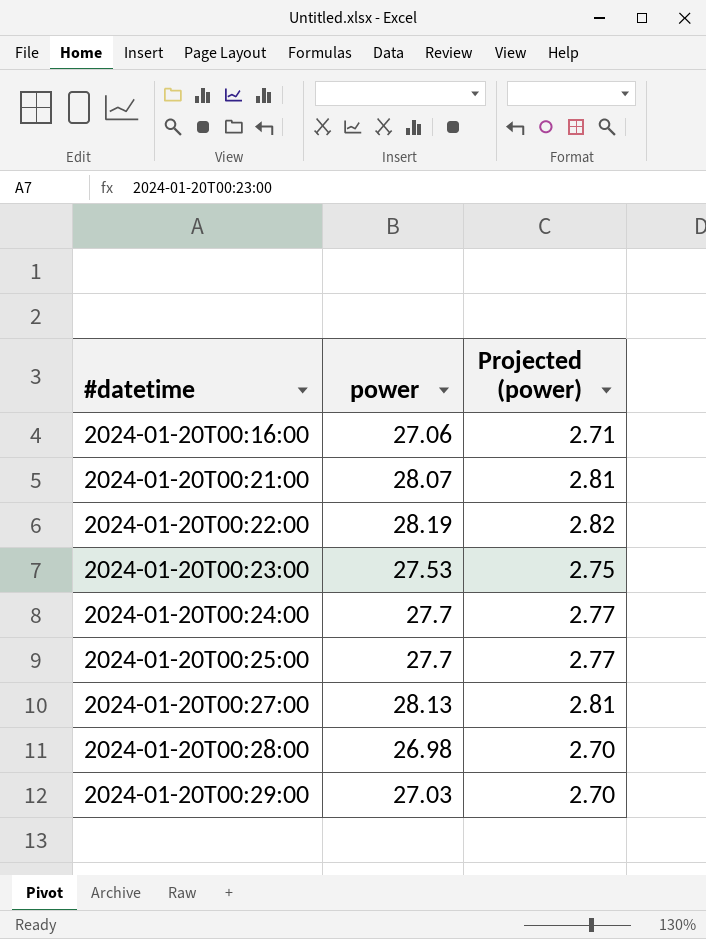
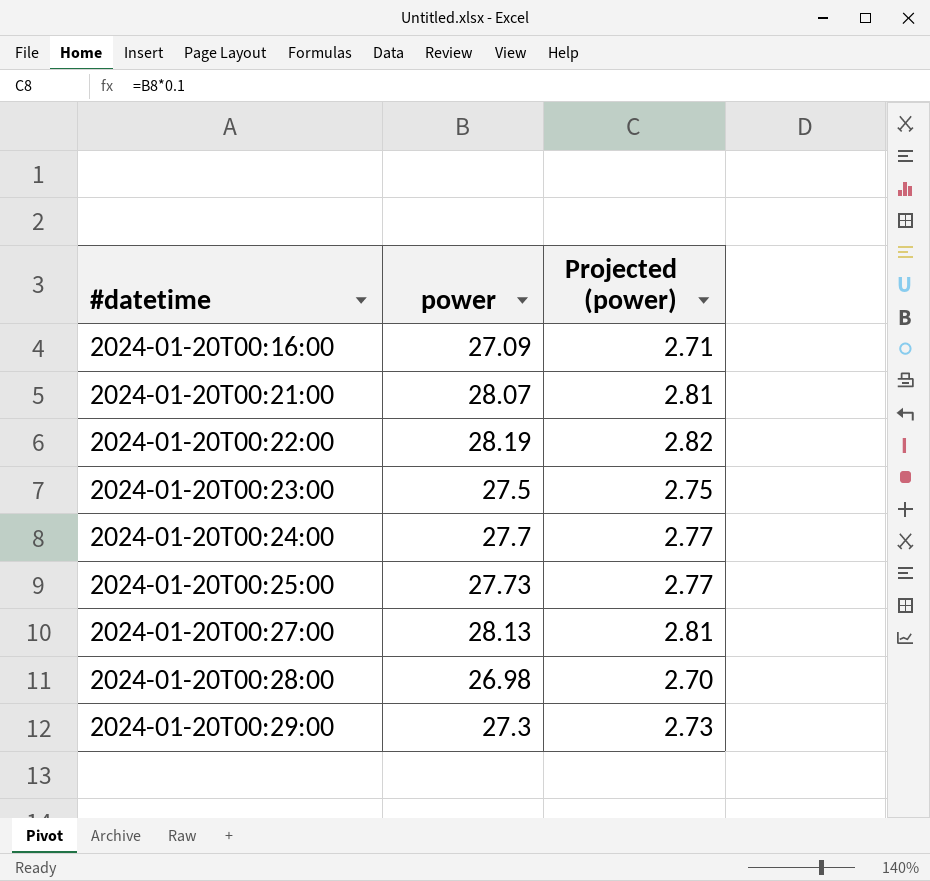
2024-01-20T00:16:00 | power: 27.06 -> 27.09
2024-01-20T00:23:00 | power: 27.53 -> 27.5
2024-01-20T00:25:00 | power: 27.7 -> 27.73
2024-01-20T00:29:00 | power: 27.03 -> 27.3
2024-01-20T00:29:00 | Projected (power): 2.70 -> 2.73

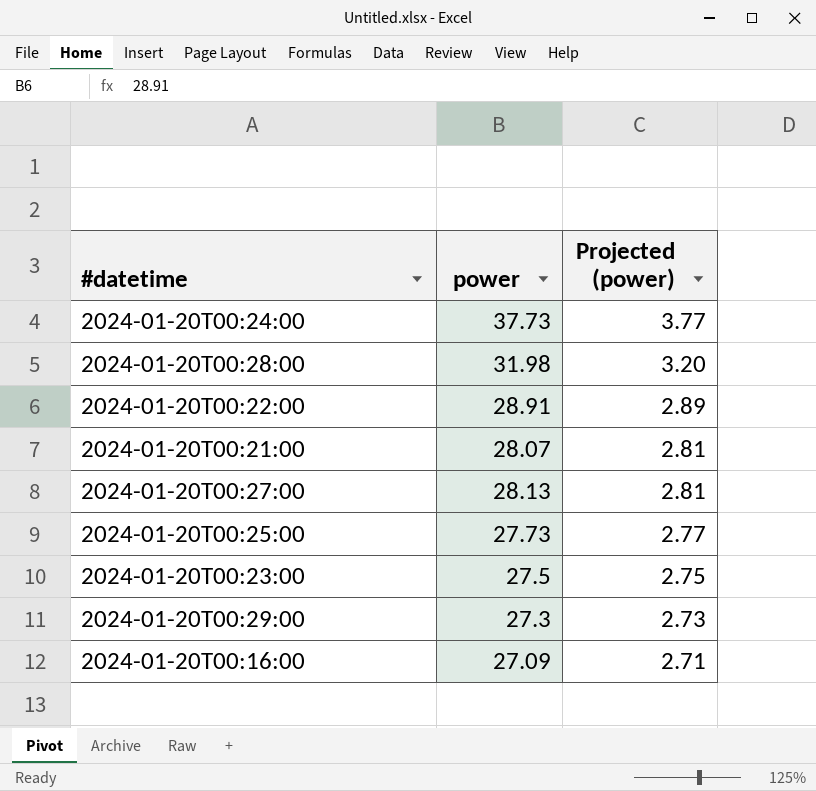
row order: #datetime ascending -> Projected (power) descending
2024-01-20T00:24:00 | power: 27.7 -> 37.73
2024-01-20T00:24:00 | Projected (power): 2.77 -> 3.77
2024-01-20T00:28:00 | power: 26.98 -> 31.98
2024-01-20T00:28:00 | Projected (power): 2.70 -> 3.20
2024-01-20T00:22:00 | power: 28.19 -> 28.91
2024-01-20T00:22:00 | Projected (power): 2.82 -> 2.89

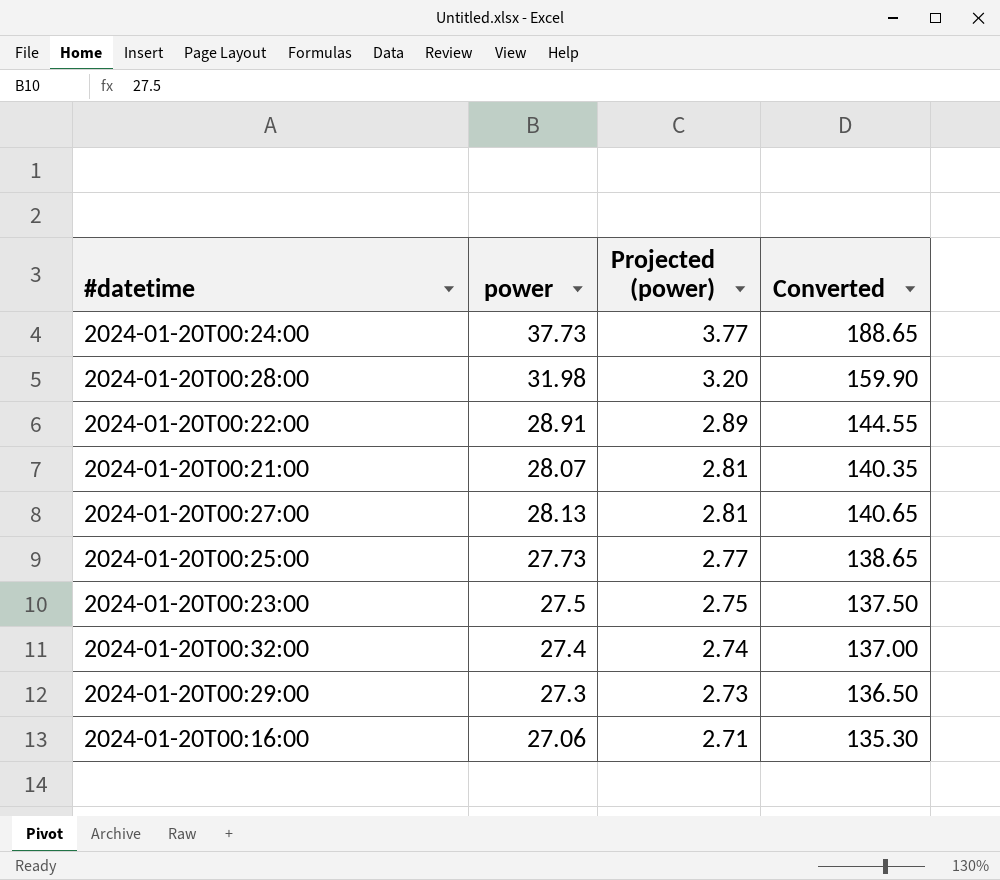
column Converted | formula: none -> [power] * 5
row 2024-01-20T00:32:00: none -> 27.4 | 2.74 | 137.00
2024-01-20T00:16:00 | power: 27.09 -> 27.06

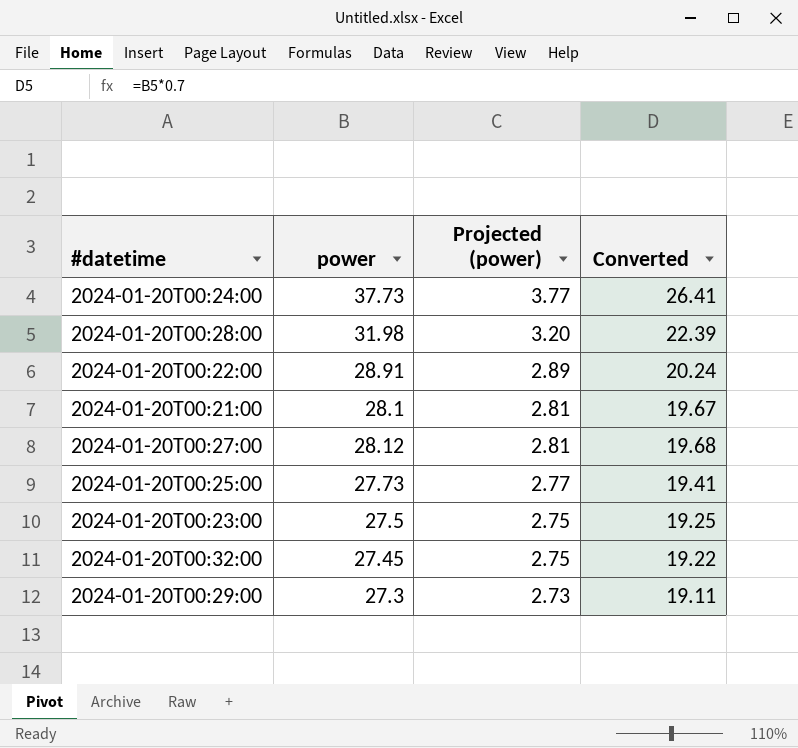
column Converted | formula: [power] * 5 -> [power] * 0.7
row 2024-01-20T00:16:00: 27.06 | 2.71 | 135.30 -> none
2024-01-20T00:21:00 | power: 28.07 -> 28.1
2024-01-20T00:27:00 | power: 28.13 -> 28.12
2024-01-20T00:32:00 | power: 27.4 -> 27.45
2024-01-20T00:32:00 | Projected (power): 2.74 -> 2.75

